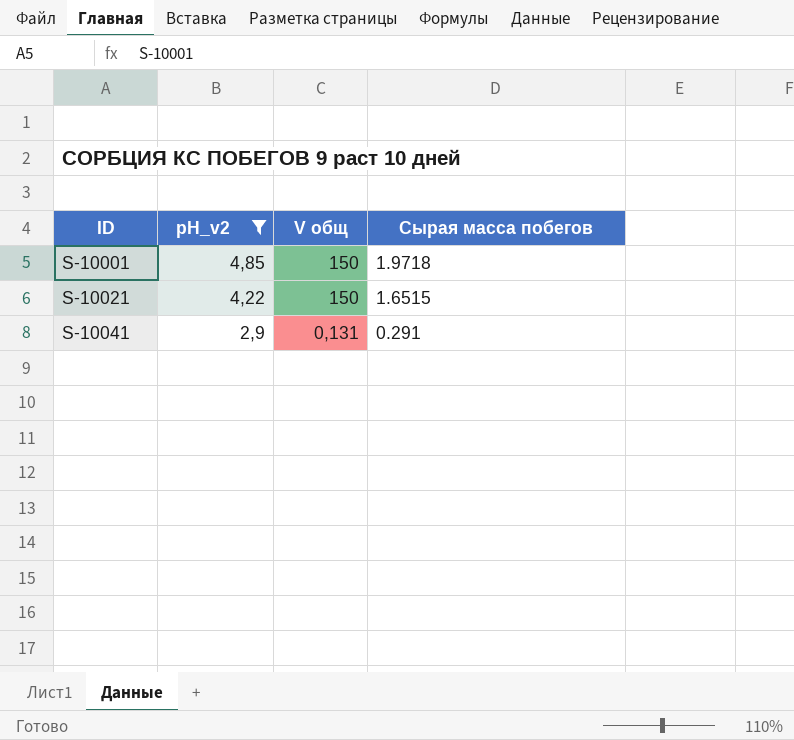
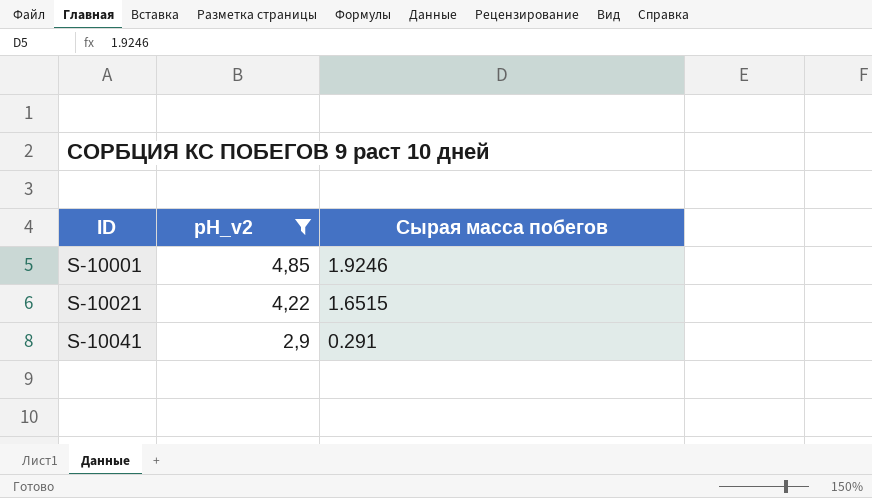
column V общ | position: 3 -> none
S-10001 | Сырая масса побегов: 1.9718 -> 1.9246

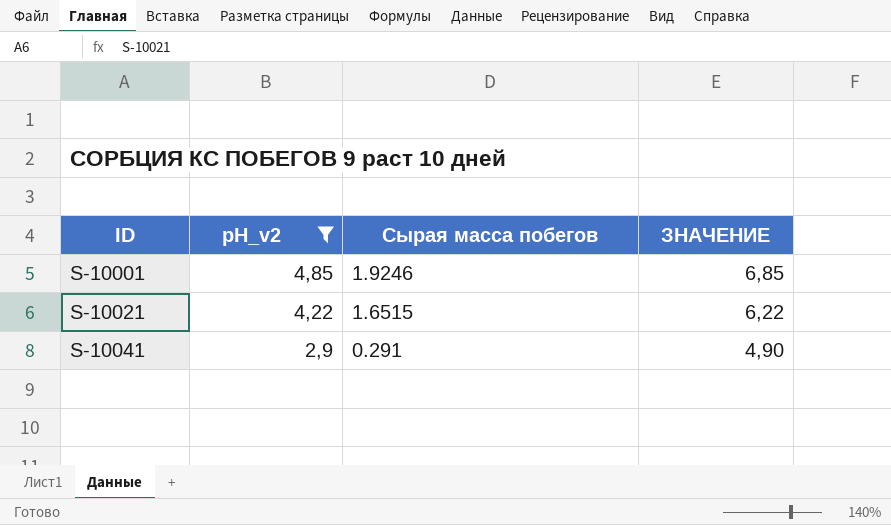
column ЗНАЧЕНИЕ | formula: none -> [pH_v2] + 2

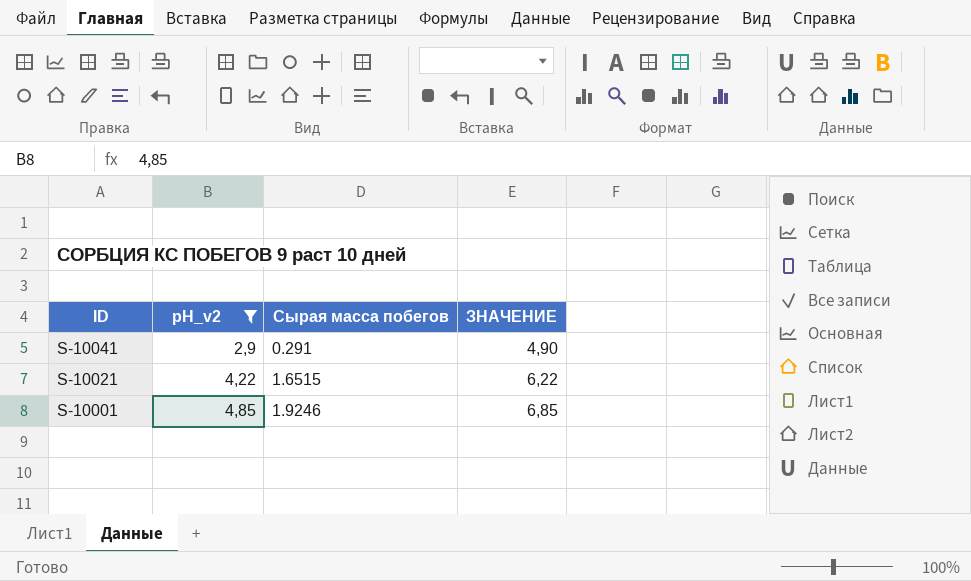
row order: ID ascending -> ID descending

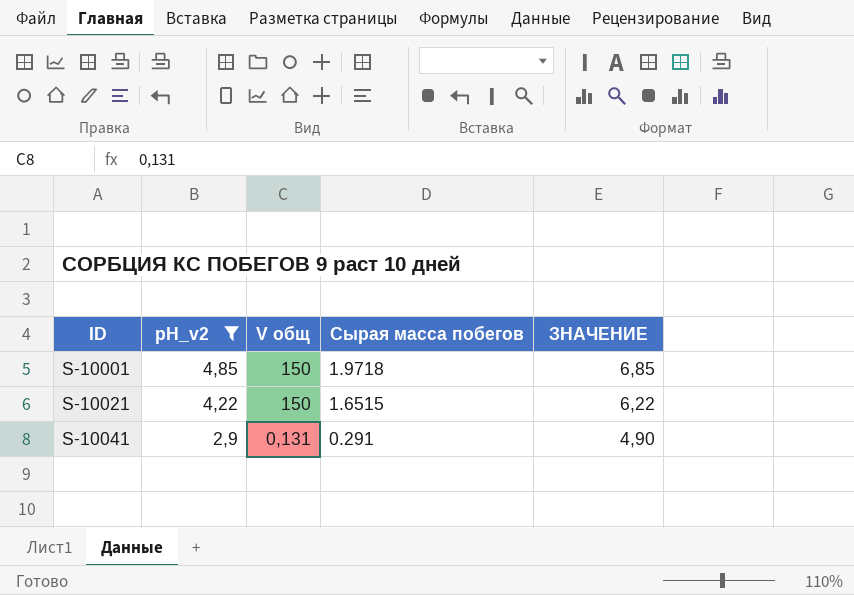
row order: ID descending -> ID ascending
column V общ | position: none -> 3
S-10001 | Сырая масса побегов: 1.9246 -> 1.9718

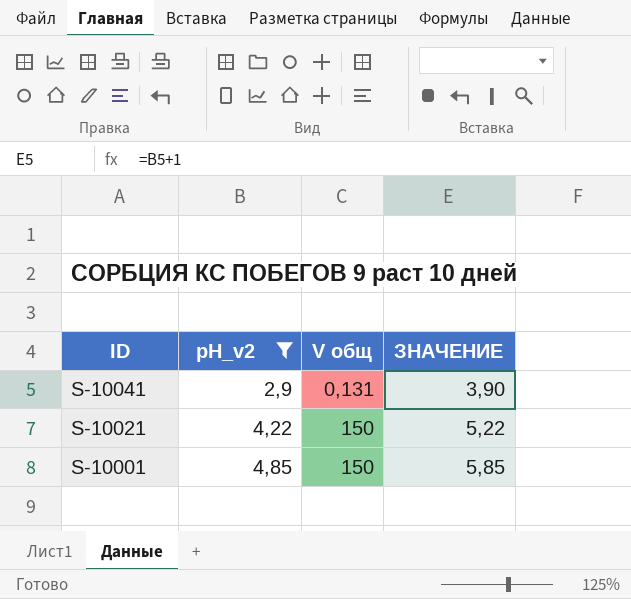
row order: ID ascending -> ID descending
column Сырая масса побегов | position: 4 -> none
column ЗНАЧЕНИЕ | formula: [pH_v2] + 2 -> [pH_v2] + 1

